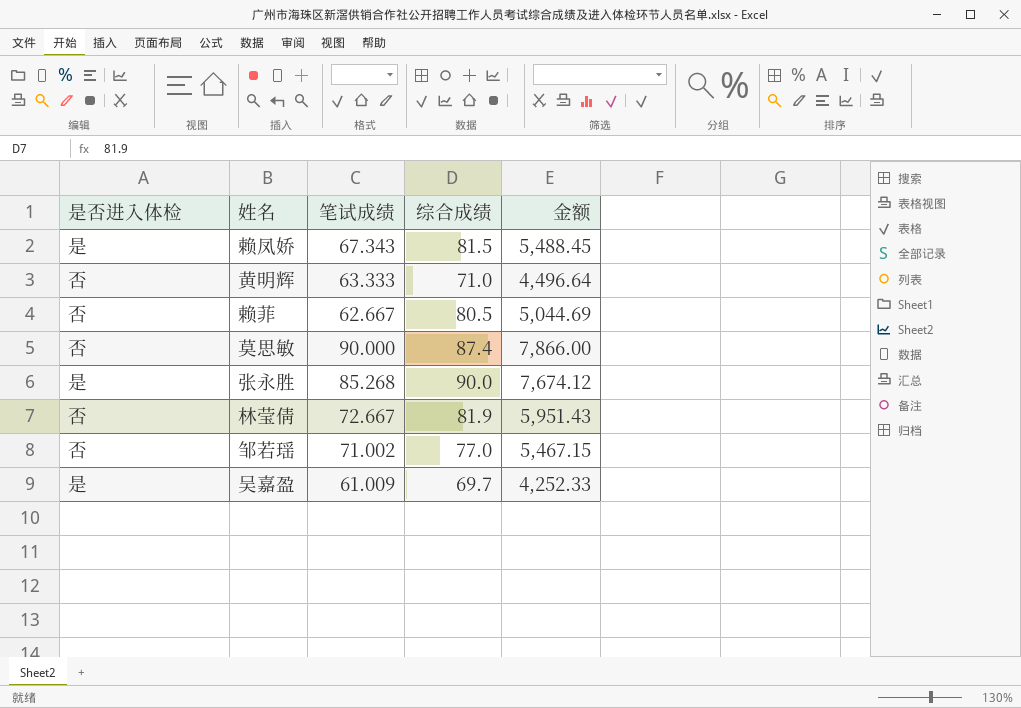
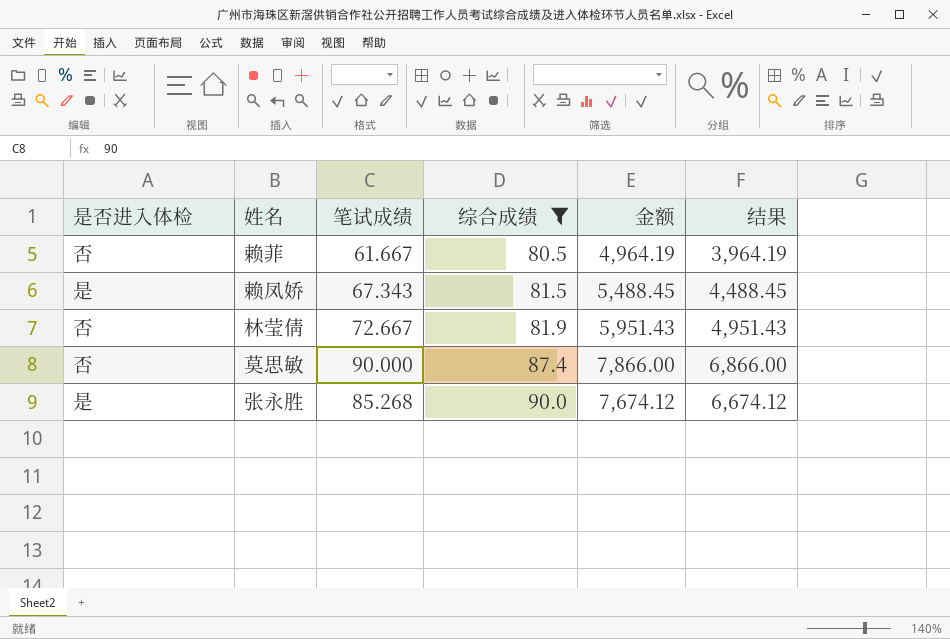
filter: none -> 综合成绩 >= 80.5
row order: none -> 综合成绩 ascending
column 结果 | formula: none -> [金额] - 1000
赖菲 | 笔试成绩: 62.667 -> 61.667
赖菲 | 金额: 5,044.69 -> 4,964.19

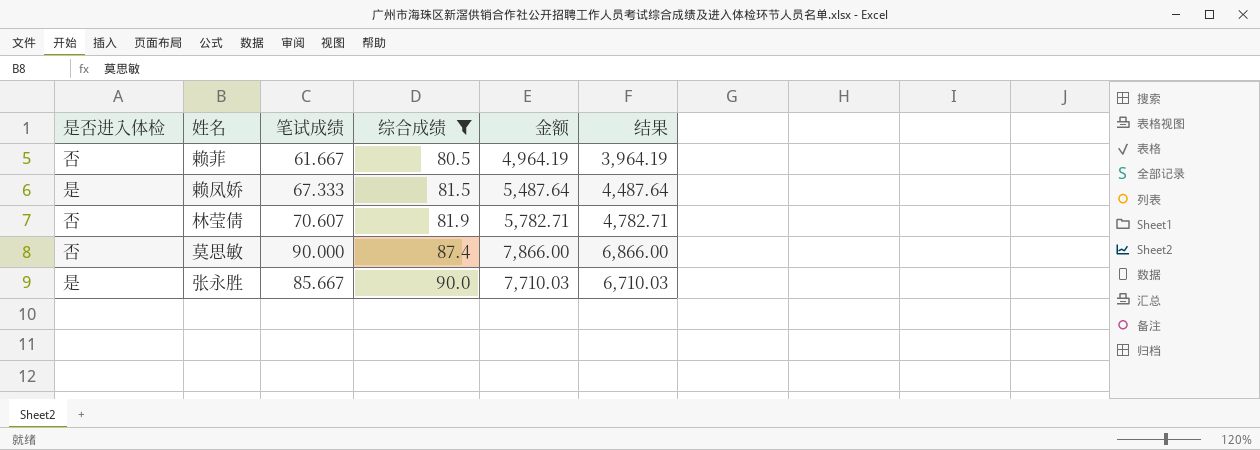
赖凤娇 | 笔试成绩: 67.343 -> 67.333
赖凤娇 | 金额: 5,488.45 -> 5,487.64
赖凤娇 | 结果: 4,488.45 -> 4,487.64
林莹倩 | 笔试成绩: 72.667 -> 70.607
林莹倩 | 金额: 5,951.43 -> 5,782.71
林莹倩 | 结果: 4,951.43 -> 4,782.71
张永胜 | 笔试成绩: 85.268 -> 85.667
张永胜 | 金额: 7,674.12 -> 7,710.03
张永胜 | 结果: 6,674.12 -> 6,710.03

